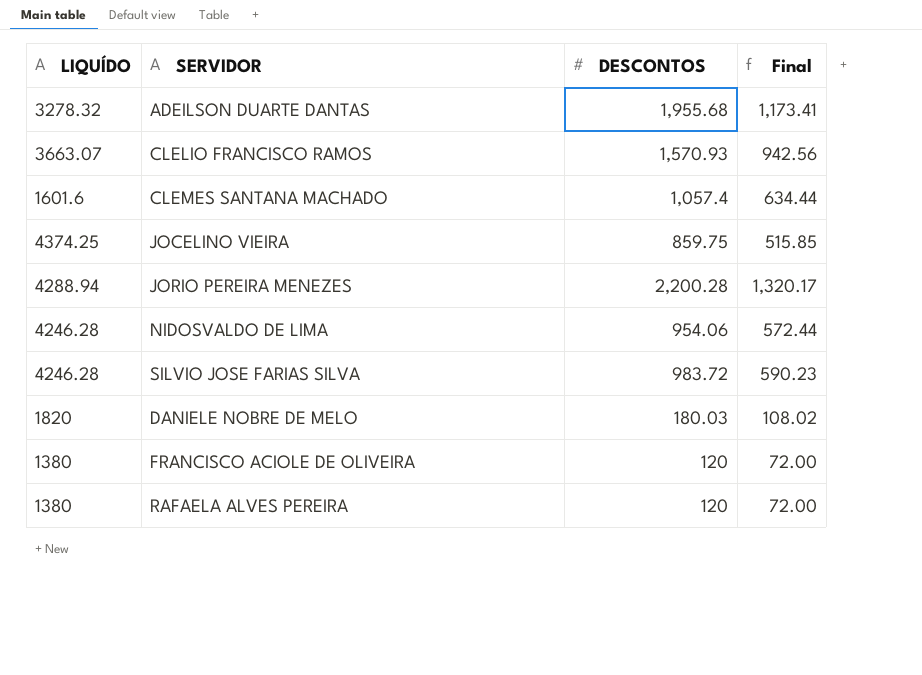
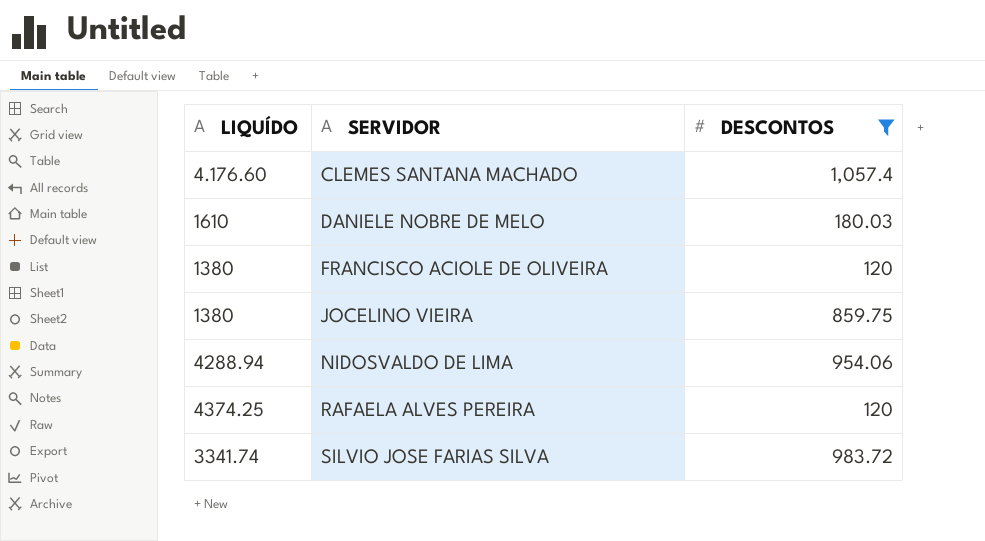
filter: none -> DESCONTOS <= 1,057.4
row order: none -> SERVIDOR ascending
column Final | formula: [DESCONTOS] * 0.6 -> none
CLEMES SANTANA MACHADO | LIQUÍDO: 1601.6 -> 4.176.60
DANIELE NOBRE DE MELO | LIQUÍDO: 1820 -> 1610
JOCELINO VIEIRA | LIQUÍDO: 4374.25 -> 1380
NIDOSVALDO DE LIMA | LIQUÍDO: 4246.28 -> 4288.94
RAFAELA ALVES PEREIRA | LIQUÍDO: 1380 -> 4374.25
SILVIO JOSE FARIAS SILVA | LIQUÍDO: 4246.28 -> 3341.74

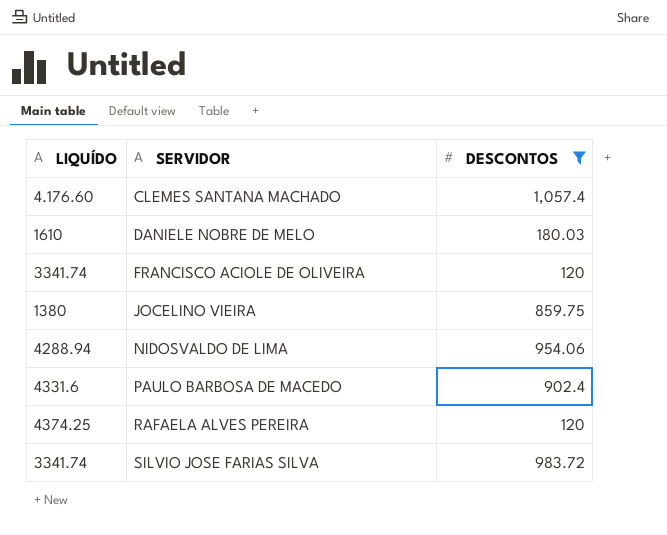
FRANCISCO ACIOLE DE OLIVEIRA | LIQUÍDO: 1380 -> 3341.74
row PAULO BARBOSA DE MACEDO: none -> 4331.6 | 902.4

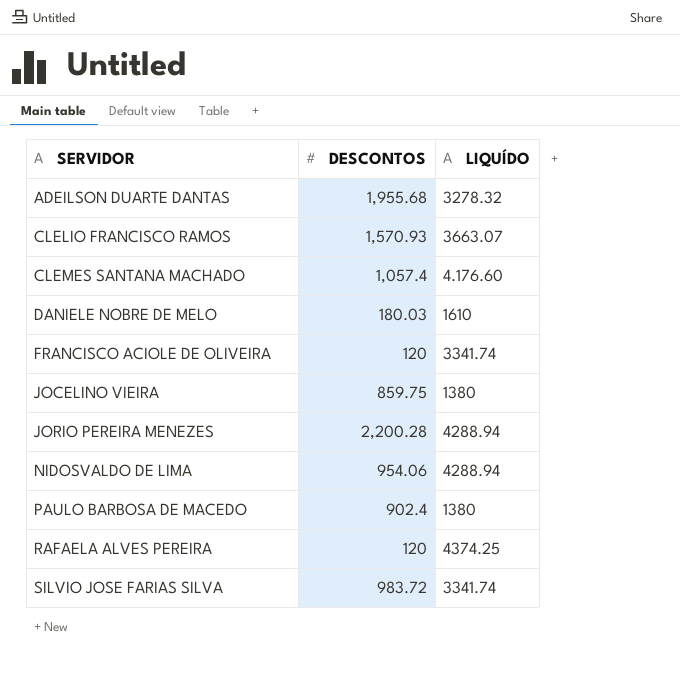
filter: DESCONTOS <= 1,057.4 -> none
column LIQUÍDO | position: 1 -> 3
PAULO BARBOSA DE MACEDO | LIQUÍDO: 4331.6 -> 1380

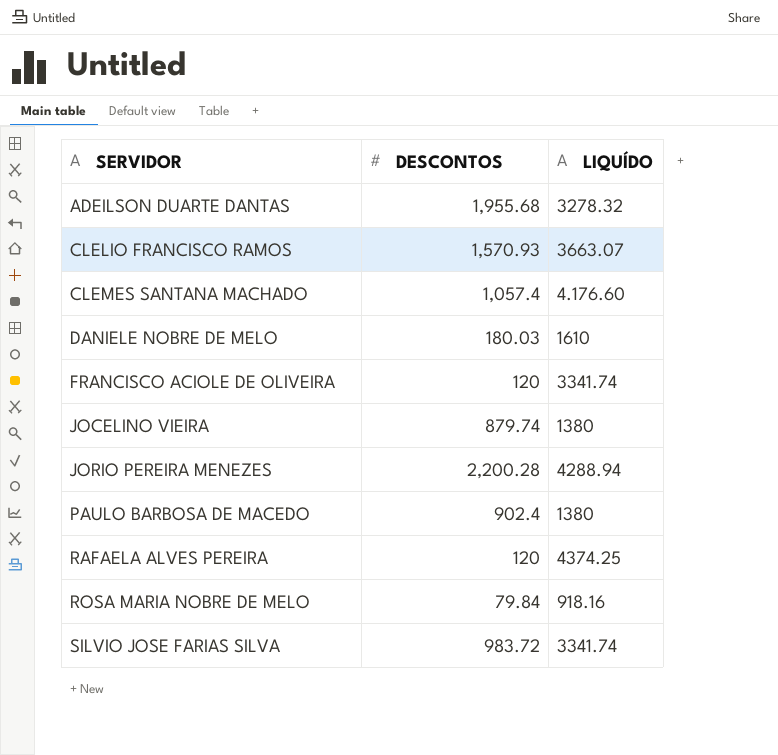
row NIDOSVALDO DE LIMA: 954.06 | 4288.94 -> none
JOCELINO VIEIRA | DESCONTOS: 859.75 -> 879.74
row ROSA MARIA NOBRE DE MELO: none -> 79.84 | 918.16

